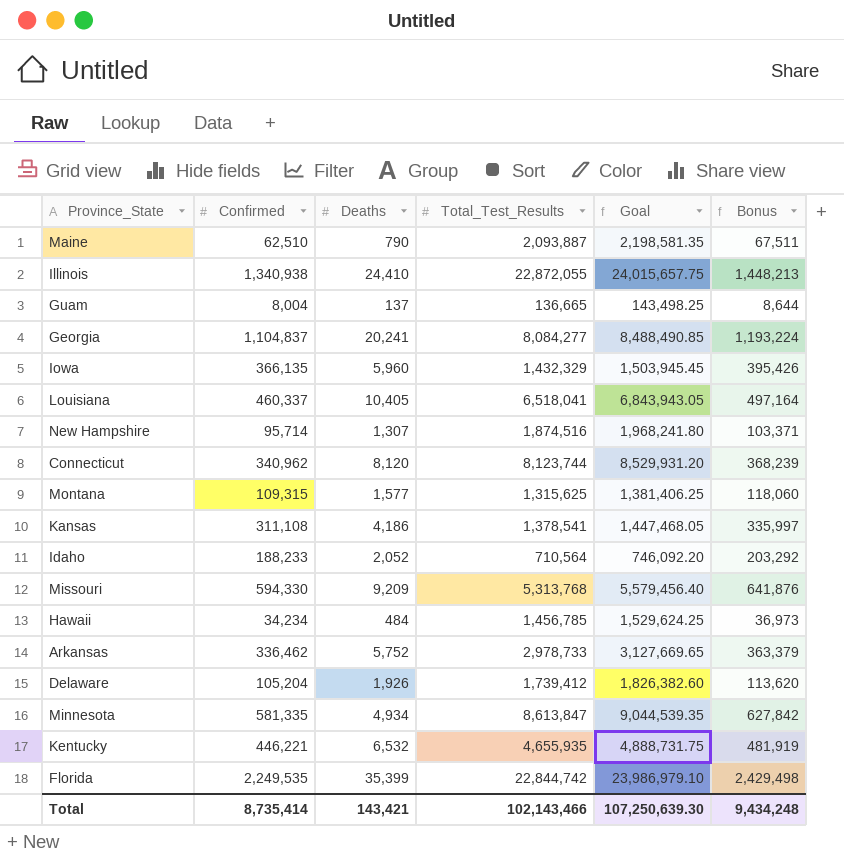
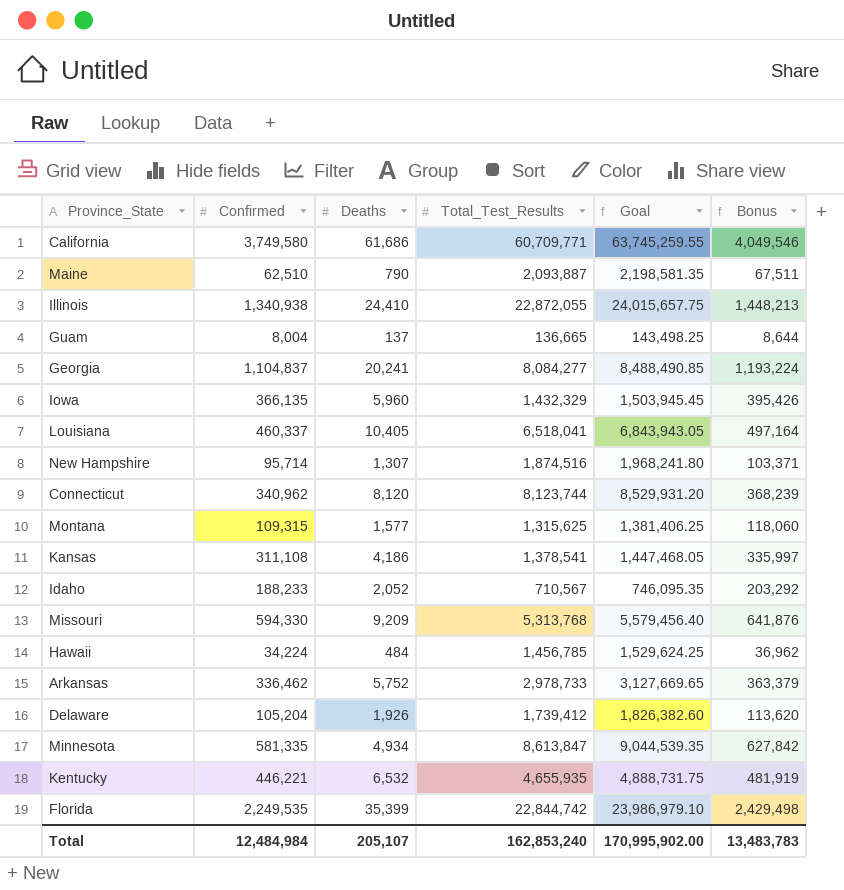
row California: none -> 3,749,580 | 61,686 | 60,709,771 | 63,745,259.55 | 4,049,546
Idaho | Total_Test_Results: 710,564 -> 710,567
Idaho | Goal: 746,092.20 -> 746,095.35
Hawaii | Confirmed: 34,234 -> 34,224
Hawaii | Bonus: 36,973 -> 36,962
Total | Confirmed: 8,735,414 -> 12,484,984
Total | Deaths: 143,421 -> 205,107
Total | Total_Test_Results: 102,143,466 -> 162,853,240
Total | Goal: 107,250,639.30 -> 170,995,902.00
Total | Bonus: 9,434,248 -> 13,483,783

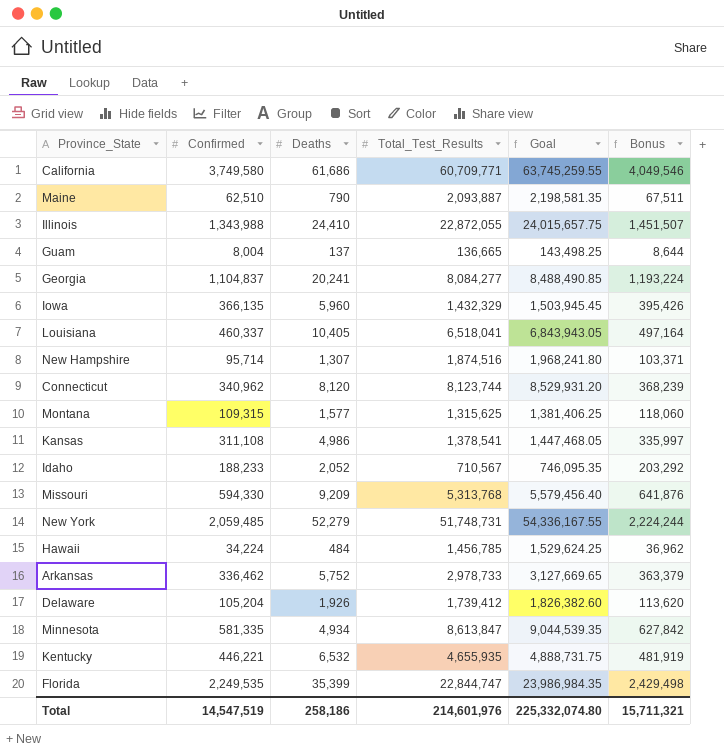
Illinois | Confirmed: 1,340,938 -> 1,343,988
Illinois | Bonus: 1,448,213 -> 1,451,507
Kansas | Deaths: 4,186 -> 4,986
row New York: none -> 2,059,485 | 52,279 | 51,748,731 | 54,336,167.55 | 2,224,244
Florida | Total_Test_Results: 22,844,742 -> 22,844,747
Florida | Goal: 23,986,979.10 -> 23,986,984.35
Total | Confirmed: 12,484,984 -> 14,547,519
Total | Deaths: 205,107 -> 258,186
Total | Total_Test_Results: 162,853,240 -> 214,601,976
Total | Goal: 170,995,902.00 -> 225,332,074.80
Total | Bonus: 13,483,783 -> 15,711,321

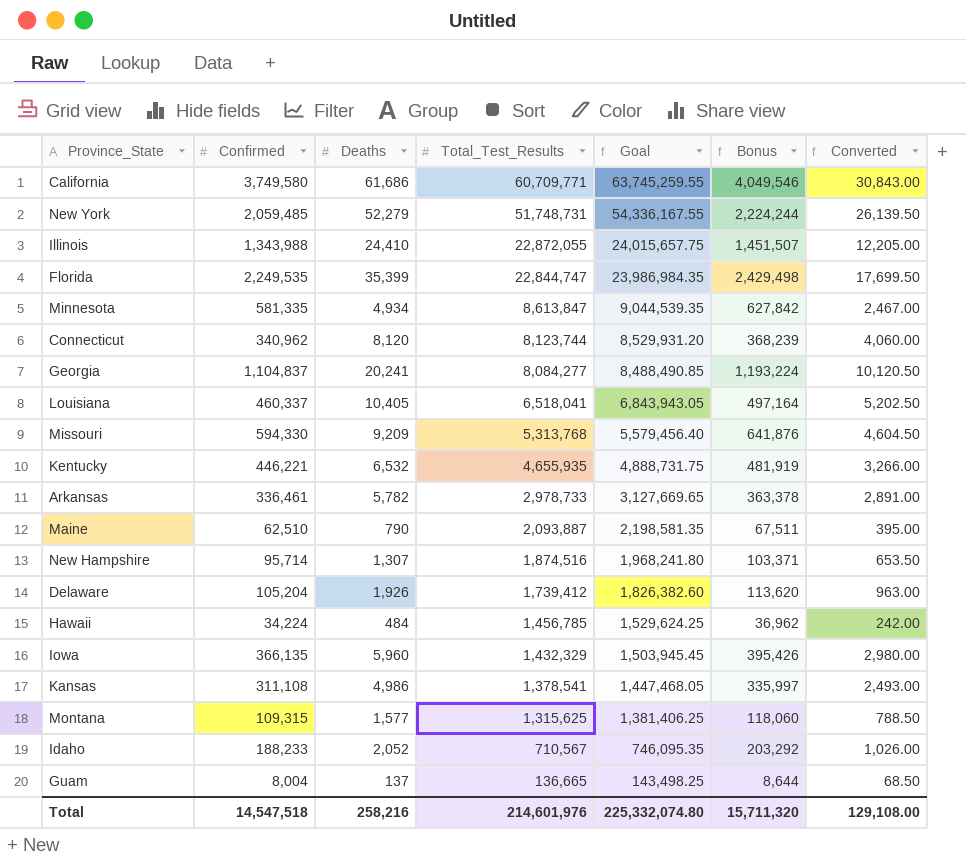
row order: none -> Total_Test_Results descending
column Converted | formula: none -> [Deaths] * 0.5
Arkansas | Confirmed: 336,462 -> 336,461
Arkansas | Deaths: 5,752 -> 5,782
Arkansas | Bonus: 363,379 -> 363,378
Total | Confirmed: 14,547,519 -> 14,547,518
Total | Deaths: 258,186 -> 258,216
Total | Bonus: 15,711,321 -> 15,711,320

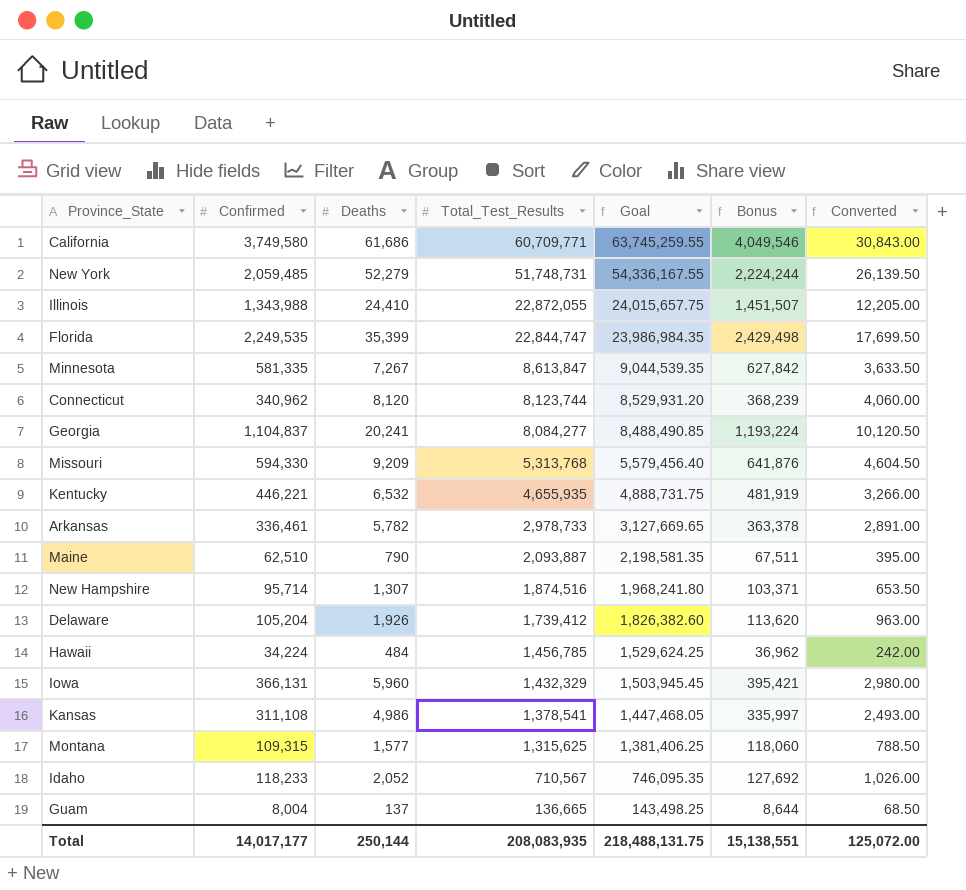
row Louisiana: 460,337 | 10,405 | 6,518,041 | 6,843,943.05 | 497,164 | 5,202.50 -> none
Minnesota | Deaths: 4,934 -> 7,267
Minnesota | Converted: 2,467.00 -> 3,633.50
Iowa | Confirmed: 366,135 -> 366,131
Iowa | Bonus: 395,426 -> 395,421
Idaho | Confirmed: 188,233 -> 118,233
Idaho | Bonus: 203,292 -> 127,692
Total | Confirmed: 14,547,518 -> 14,017,177
Total | Deaths: 258,216 -> 250,144
Total | Total_Test_Results: 214,601,976 -> 208,083,935
Total | Goal: 225,332,074.80 -> 218,488,131.75
Total | Bonus: 15,711,320 -> 15,138,551
Total | Converted: 129,108.00 -> 125,072.00

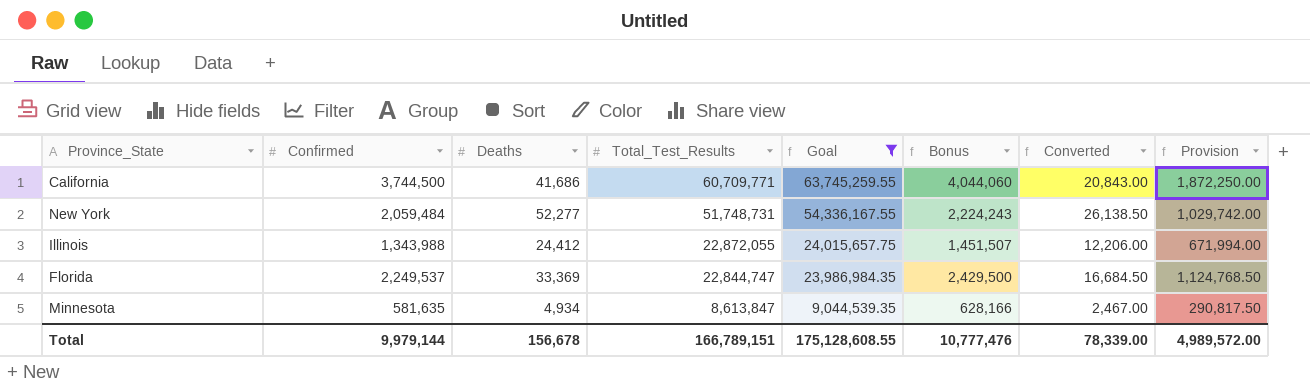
filter: none -> Goal >= 9,044,539.35
column Provision | formula: none -> [Confirmed] * 0.5
California | Confirmed: 3,749,580 -> 3,744,500
California | Deaths: 61,686 -> 41,686
California | Bonus: 4,049,546 -> 4,044,060
California | Converted: 30,843.00 -> 20,843.00
New York | Confirmed: 2,059,485 -> 2,059,484
New York | Deaths: 52,279 -> 52,277
New York | Bonus: 2,224,244 -> 2,224,243
New York | Converted: 26,139.50 -> 26,138.50
Illinois | Deaths: 24,410 -> 24,412
Illinois | Converted: 12,205.00 -> 12,206.00
Florida | Confirmed: 2,249,535 -> 2,249,537
Florida | Deaths: 35,399 -> 33,369
Florida | Bonus: 2,429,498 -> 2,429,500
Florida | Converted: 17,699.50 -> 16,684.50
Minnesota | Confirmed: 581,335 -> 581,635
Minnesota | Deaths: 7,267 -> 4,934
Minnesota | Bonus: 627,842 -> 628,166
Minnesota | Converted: 3,633.50 -> 2,467.00
Total | Confirmed: 14,017,177 -> 9,979,144
Total | Deaths: 250,144 -> 156,678
Total | Total_Test_Results: 208,083,935 -> 166,789,151
Total | Goal: 218,488,131.75 -> 175,128,608.55
Total | Bonus: 15,138,551 -> 10,777,476
Total | Converted: 125,072.00 -> 78,339.00

